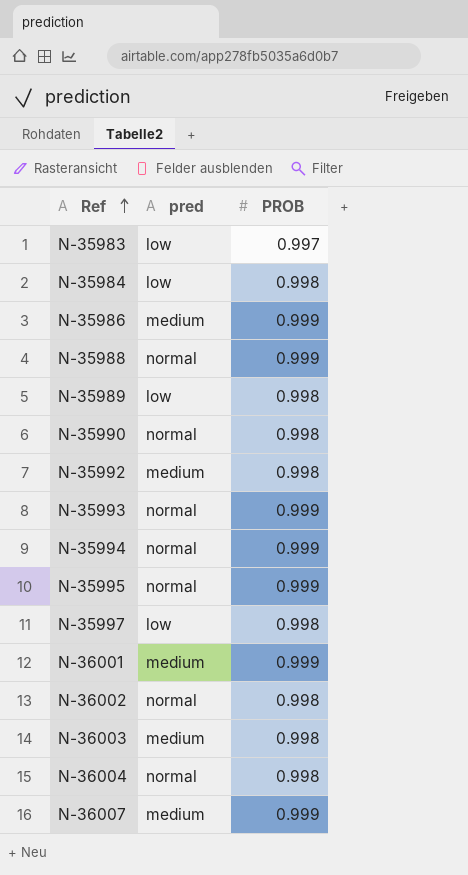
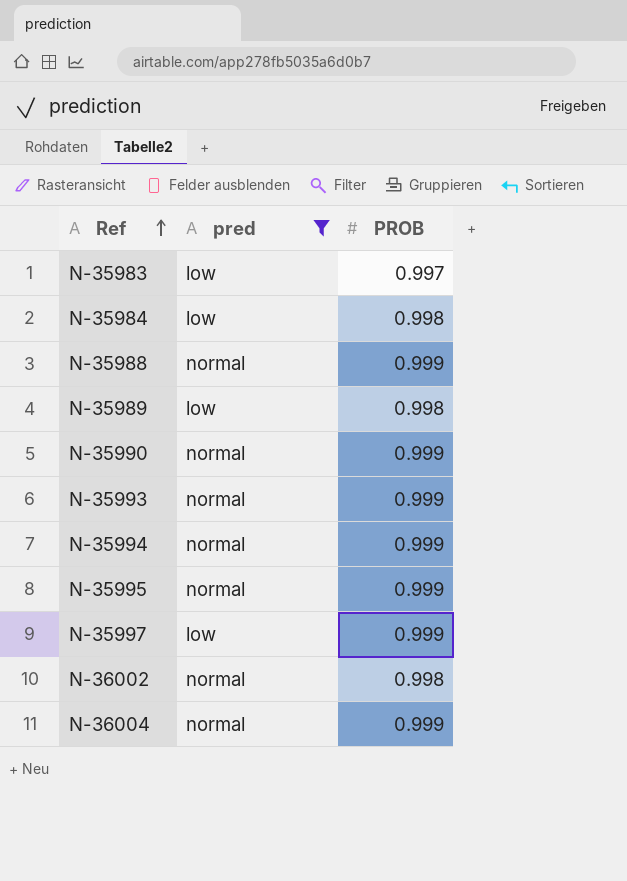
filter: none -> pred != medium
N-35990 | PROB: 0.998 -> 0.999
N-35997 | PROB: 0.998 -> 0.999
N-36004 | PROB: 0.998 -> 0.999

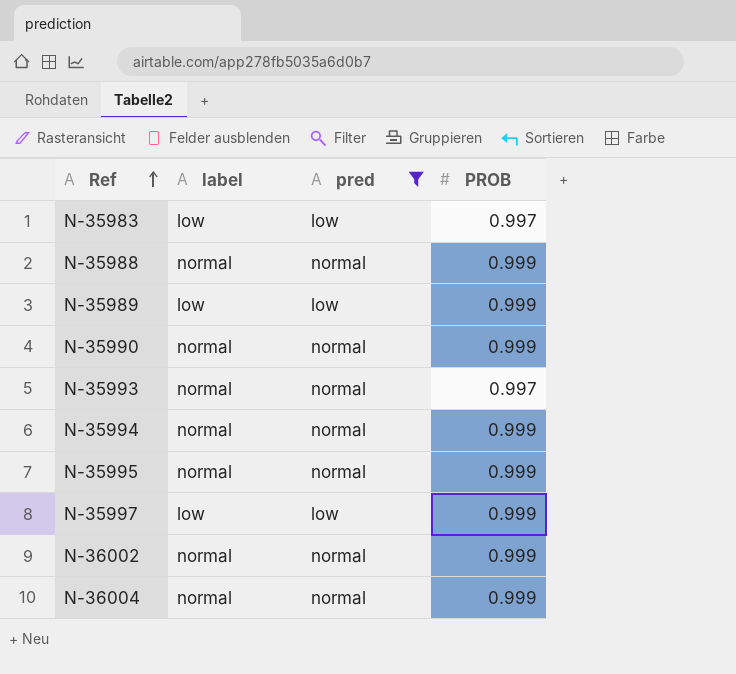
column label | position: none -> 2
row N-35984: low | 0.998 -> none
N-35989 | PROB: 0.998 -> 0.999
N-35993 | PROB: 0.999 -> 0.997
N-36002 | PROB: 0.998 -> 0.999

